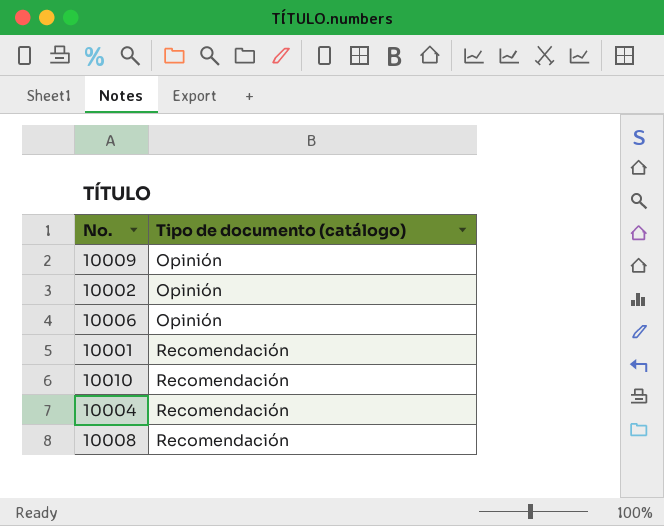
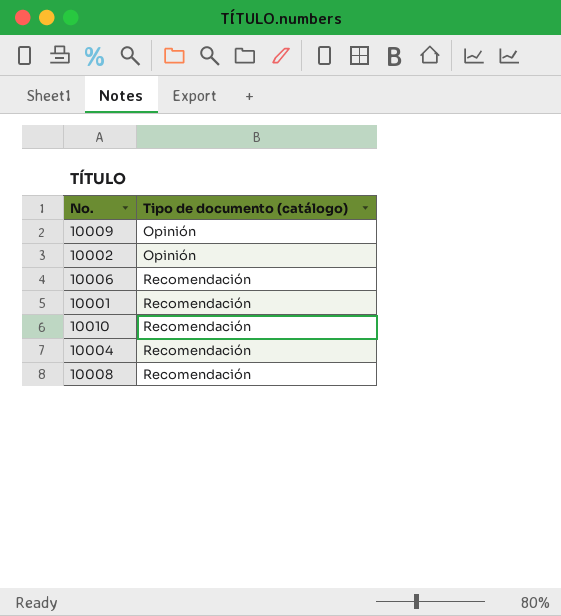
10006 | Tipo de documento (catálogo): Opinión -> Recomendación

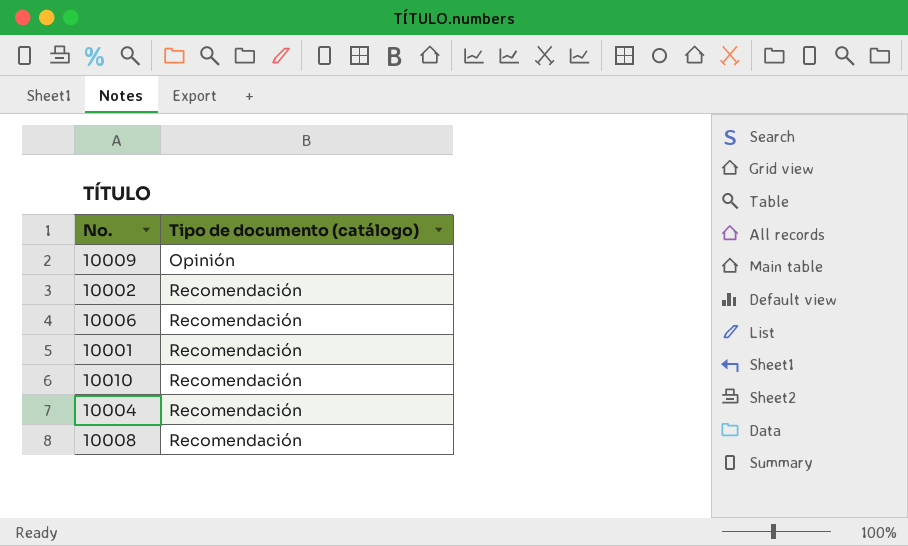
10002 | Tipo de documento (catálogo): Opinión -> Recomendación

